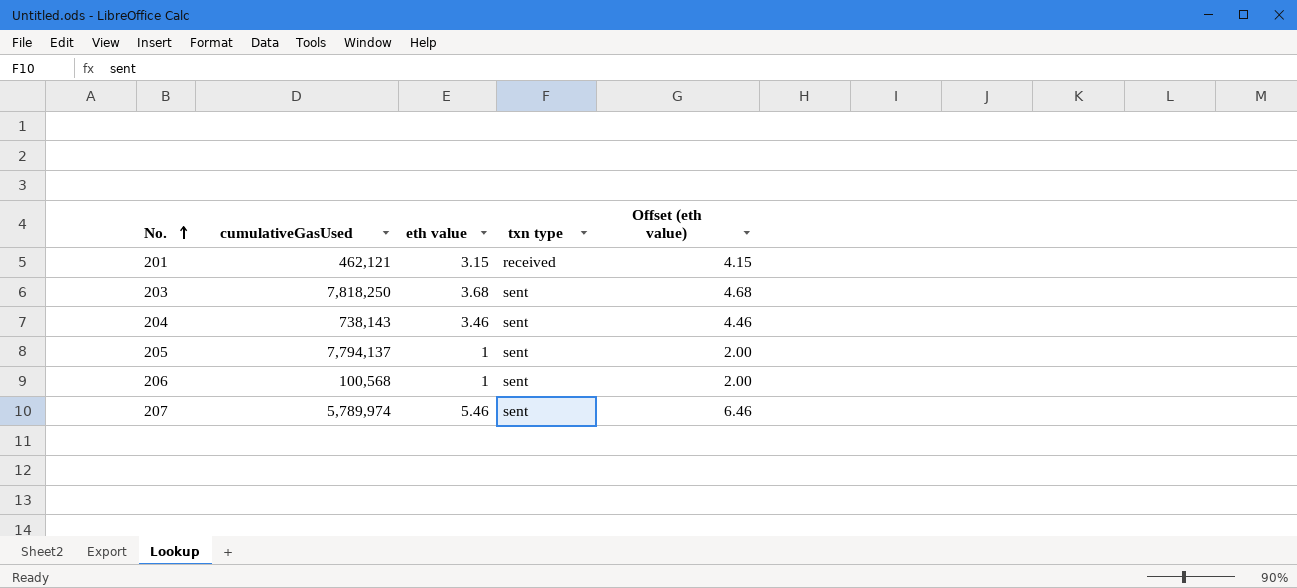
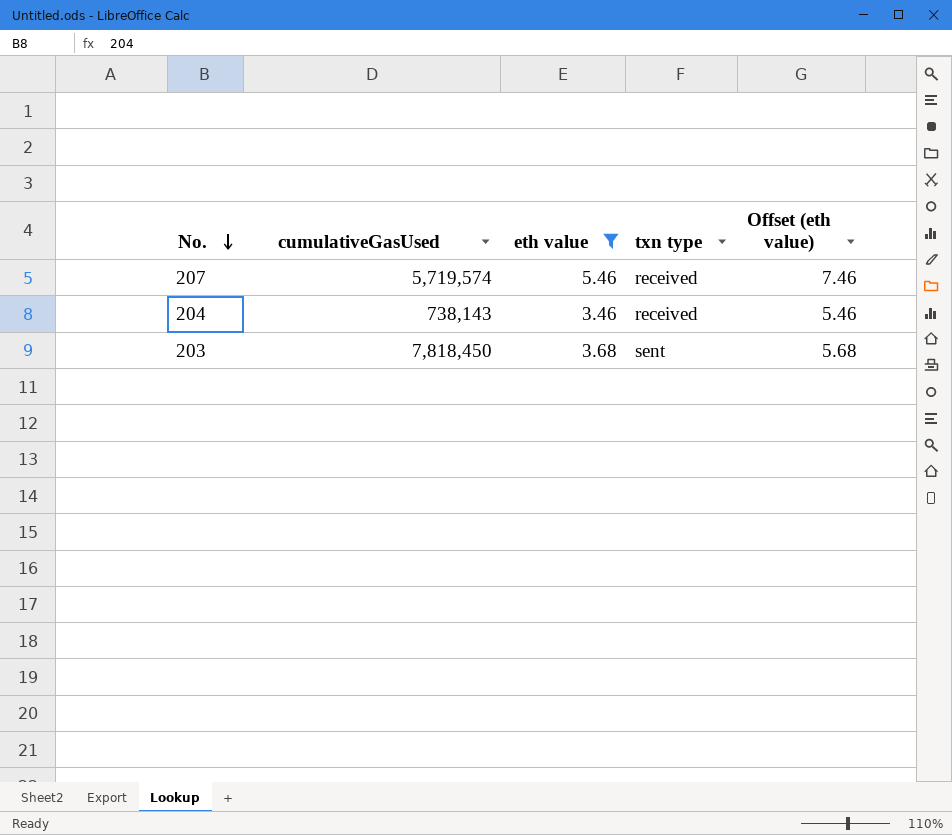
filter: none -> eth value >= 3.46
row order: No. ascending -> No. descending
column Offset (eth value) | formula: [eth value] + 1 -> [eth value] + 2
207 | cumulativeGasUsed: 5,789,974 -> 5,719,574
207 | txn type: sent -> received
204 | txn type: sent -> received
203 | cumulativeGasUsed: 7,818,250 -> 7,818,450

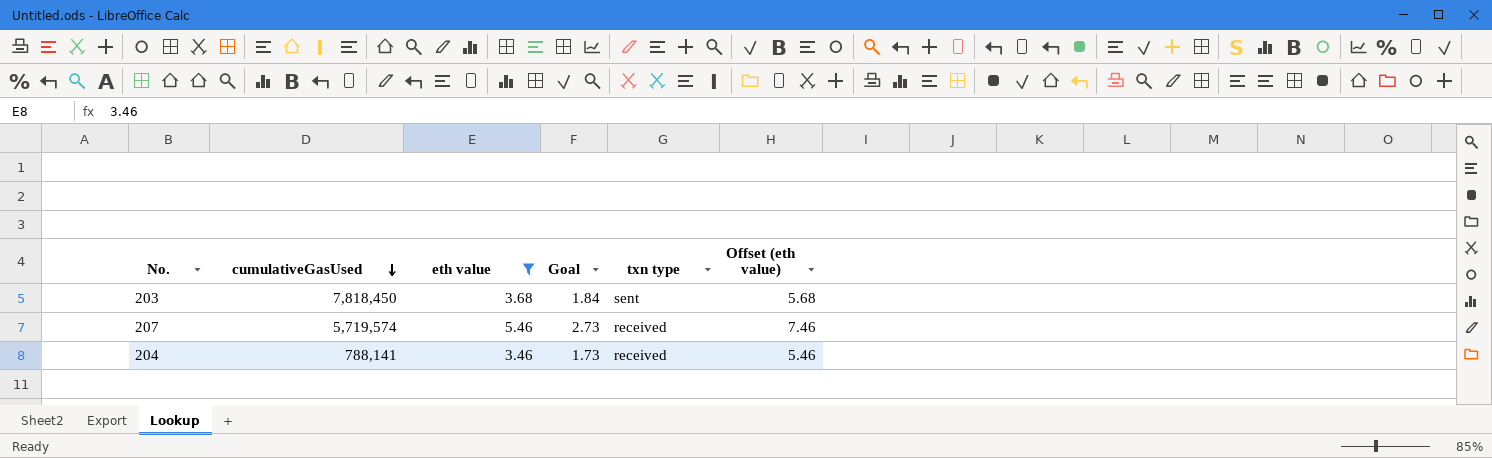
row order: No. descending -> cumulativeGasUsed descending
column Goal | formula: none -> [eth value] * 0.5
204 | cumulativeGasUsed: 738,143 -> 788,141

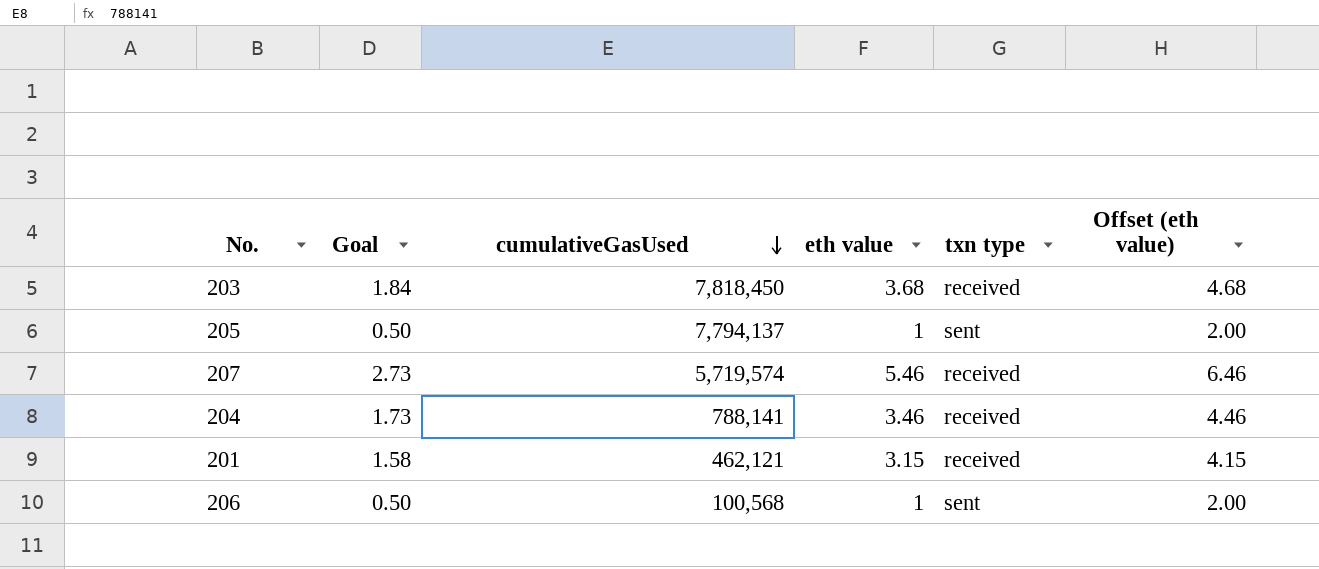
filter: eth value >= 3.46 -> none
column Goal | position: 4 -> 2
column Offset (eth value) | formula: [eth value] + 2 -> [eth value] + 1
203 | txn type: sent -> received

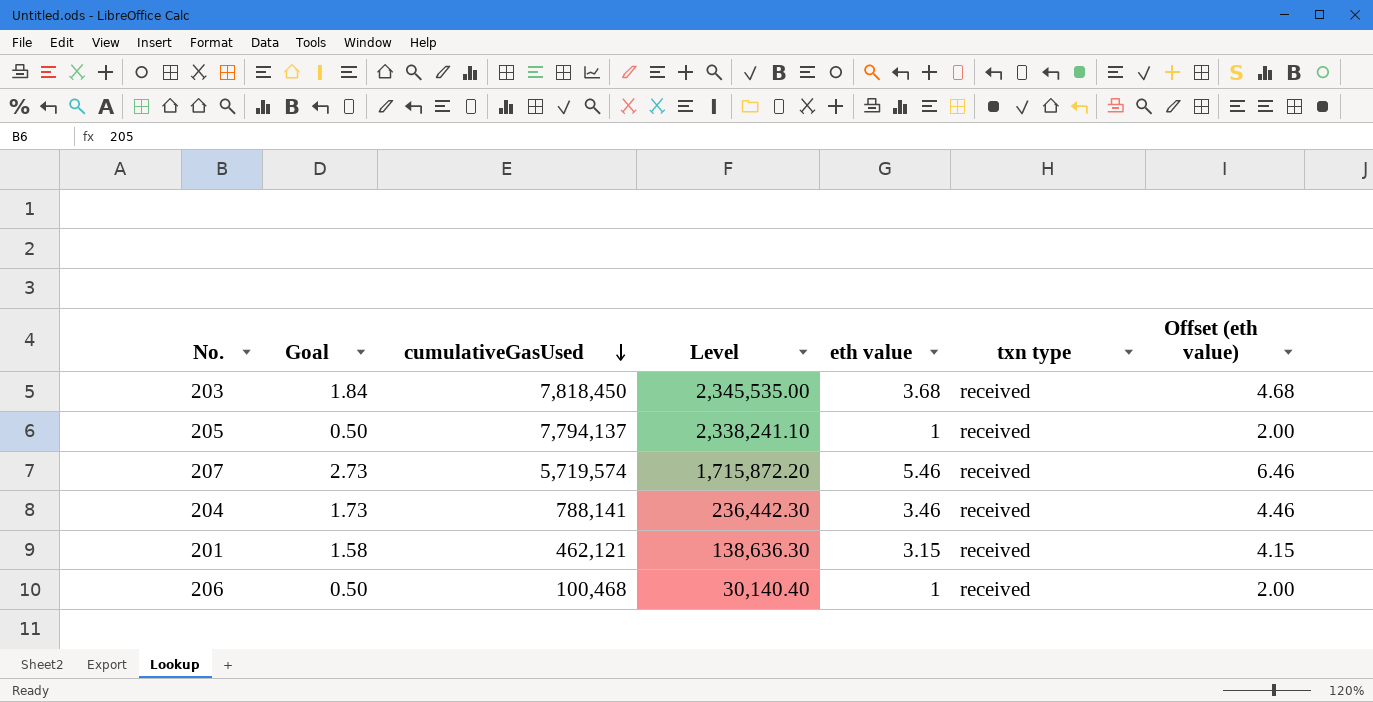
column Level | formula: none -> [cumulativeGasUsed] * 0.3
205 | txn type: sent -> received
206 | cumulativeGasUsed: 100,568 -> 100,468
206 | txn type: sent -> received

